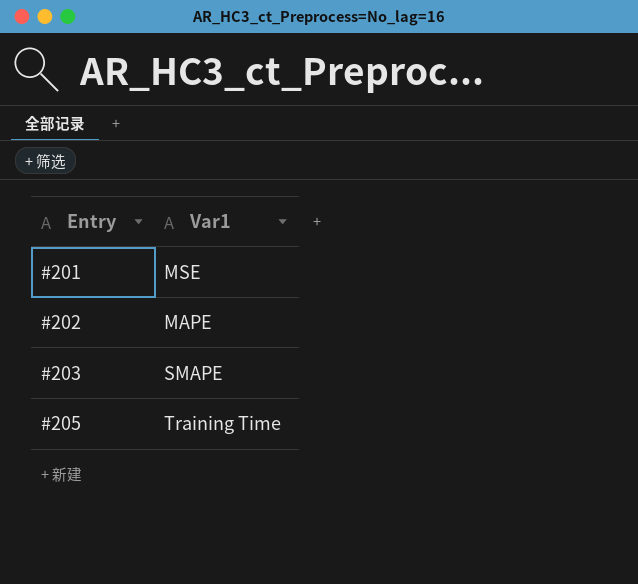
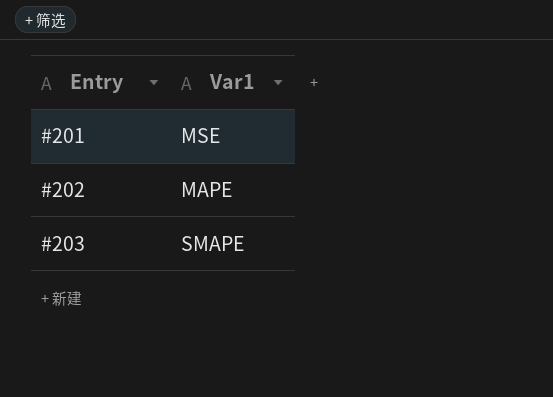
row #205: Training Time -> none

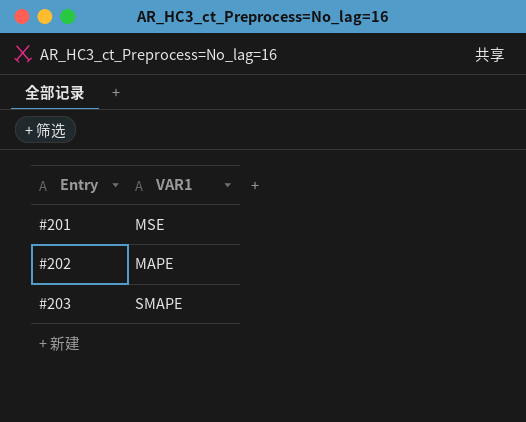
column name: Var1 -> VAR1

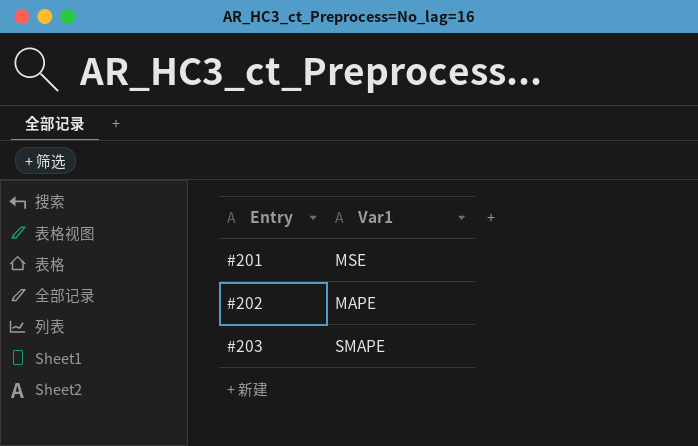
column name: VAR1 -> Var1

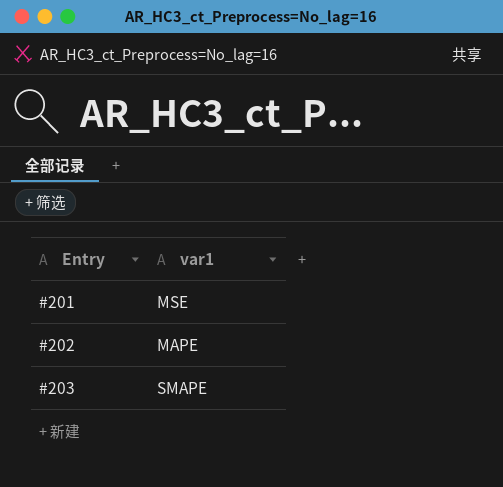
column name: Var1 -> var1

